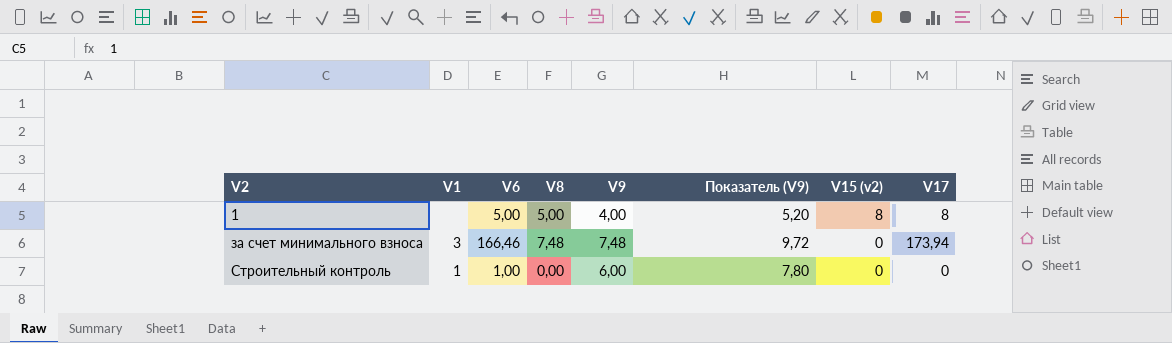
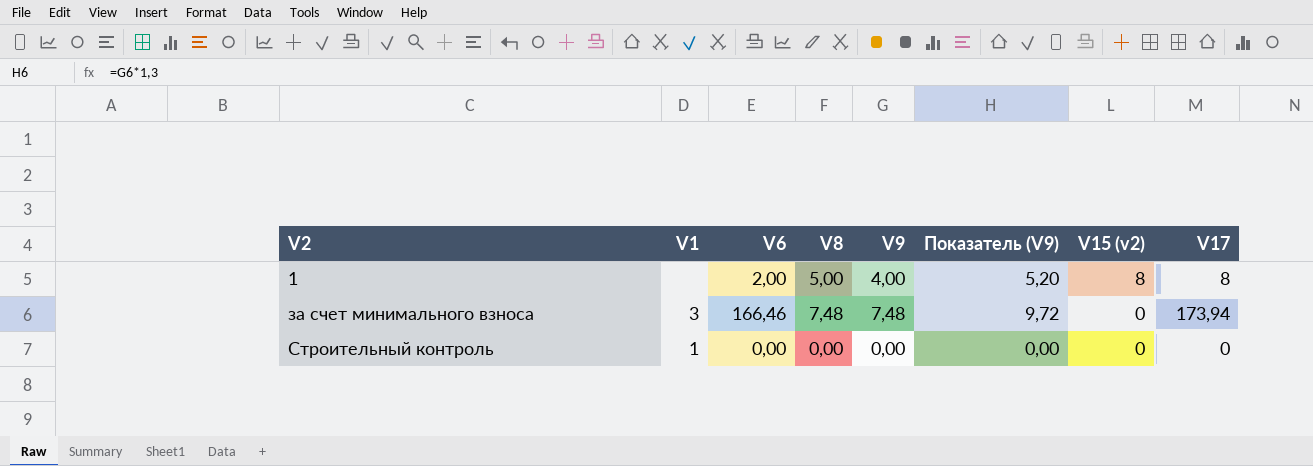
1 | V6: 5,00 -> 2,00
Строительный контроль | V6: 1,00 -> 0,00
Строительный контроль | V9: 6,00 -> 0,00
Строительный контроль | Показатель (V9): 7,80 -> 0,00

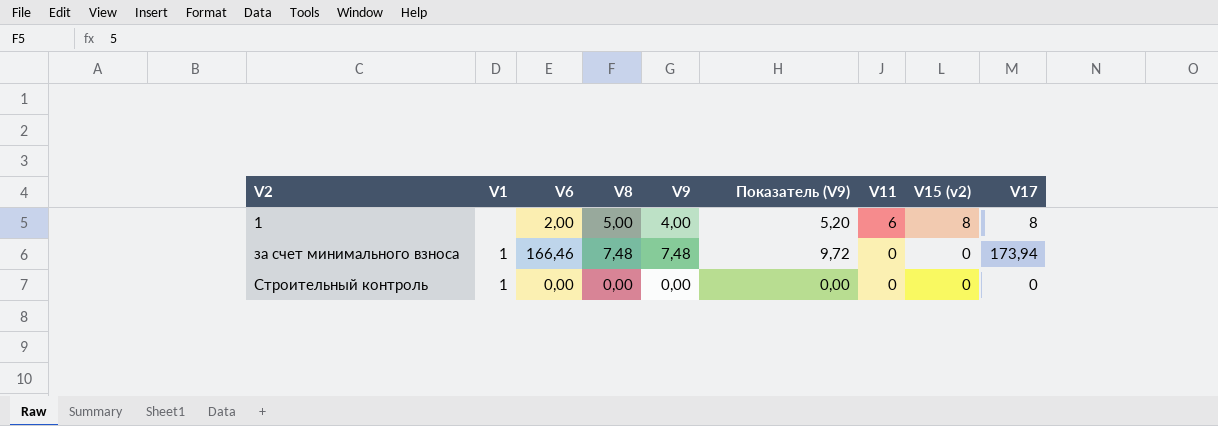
column V11 | position: none -> 7
за счет минимального взноса | V1: 3 -> 1

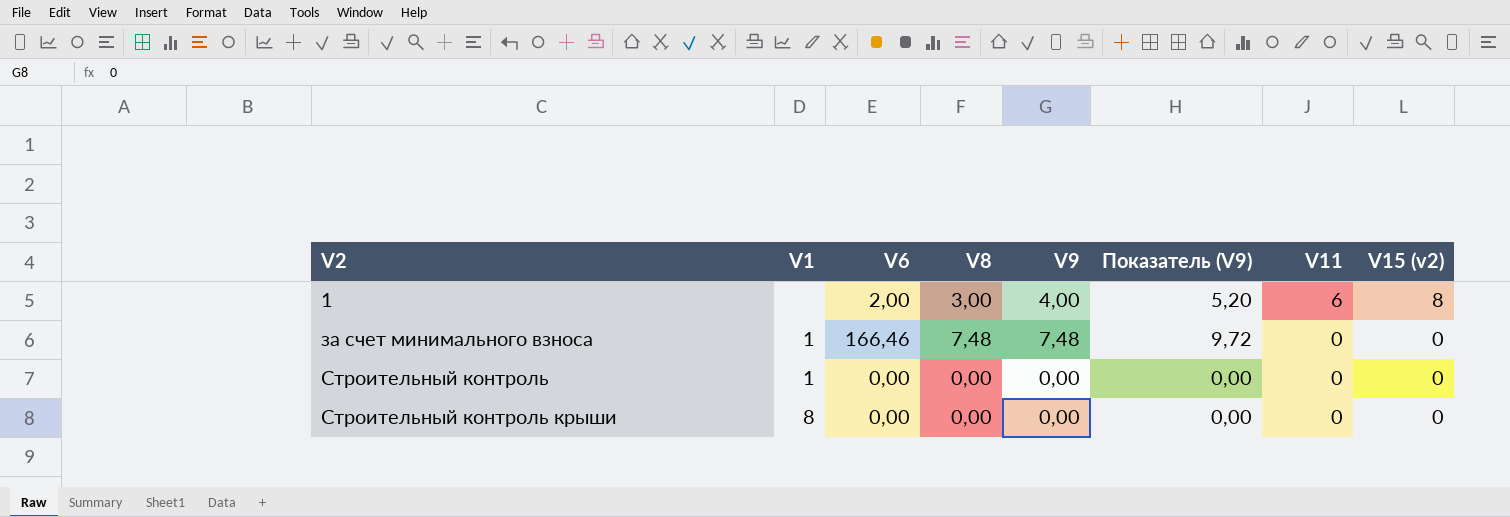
column V17 | position: 9 -> none
1 | V8: 5,00 -> 3,00
row Строительный контроль крыши: none -> 8 | 0,00 | 0,00 | 0,00 | 0,00 | 0 | 0

